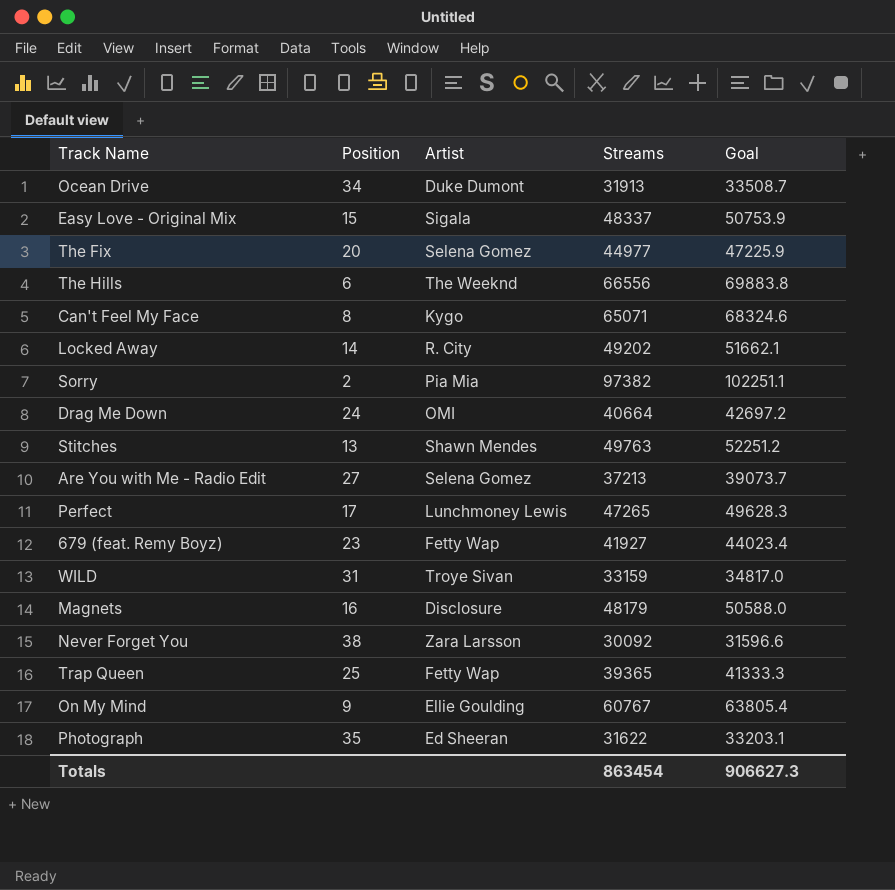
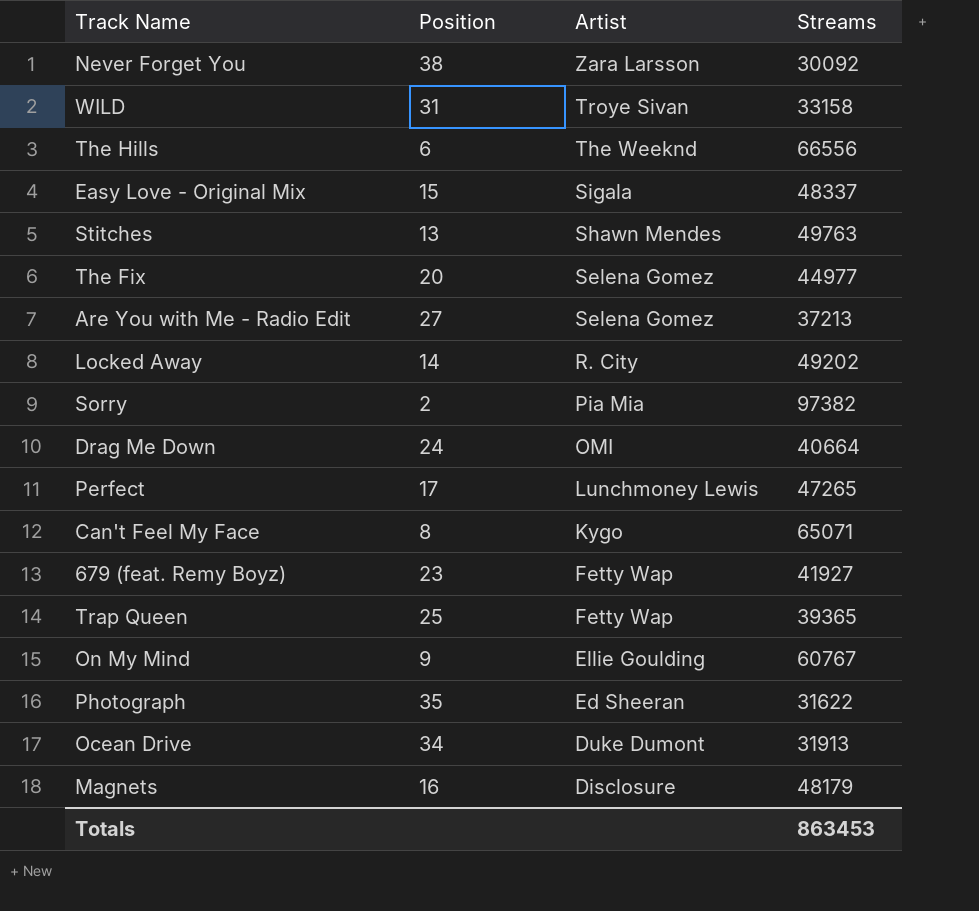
row order: none -> Artist descending
column Goal | formula: [Streams] * 1.05 -> none
WILD | Streams: 33159 -> 33158
Totals | Streams: 863454 -> 863453

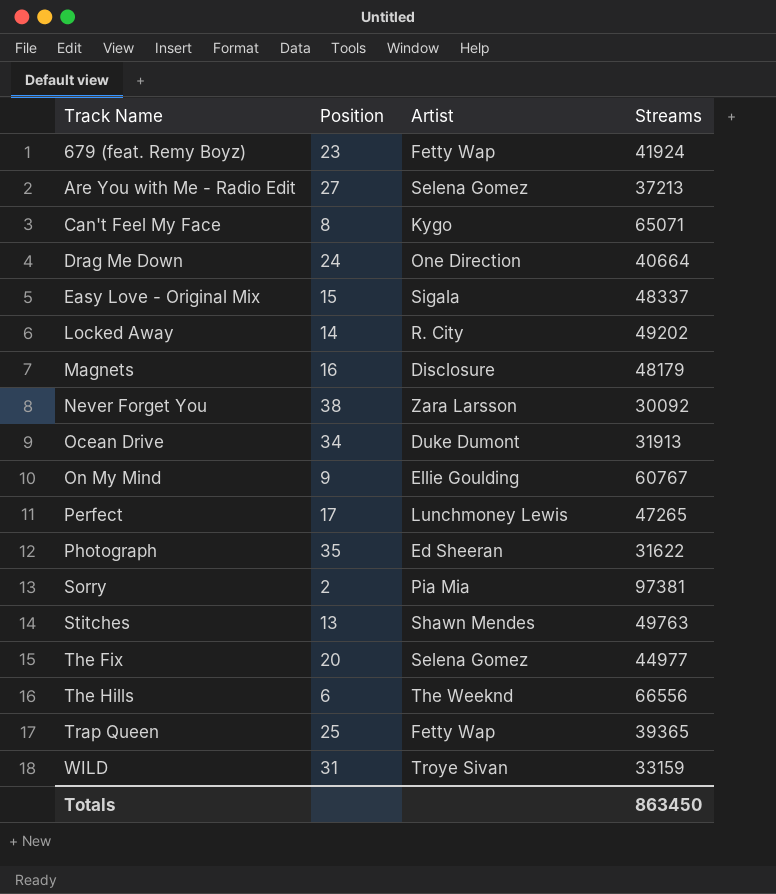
row order: Artist descending -> Track Name ascending
679 (feat. Remy Boyz) | Streams: 41927 -> 41924
Drag Me Down | Artist: OMI -> One Direction
Sorry | Streams: 97382 -> 97381
WILD | Streams: 33158 -> 33159
Totals | Streams: 863453 -> 863450

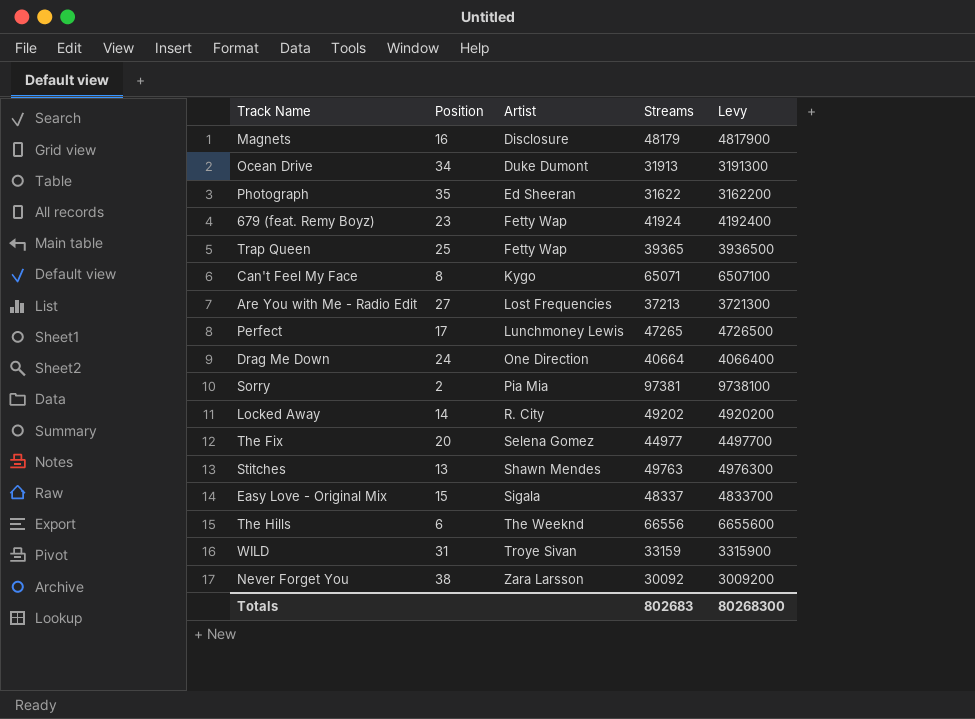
row order: Track Name ascending -> Artist ascending
column Levy | formula: none -> [Streams] * 100
row On My Mind: 9 | Ellie Goulding | 60767 -> none
Are You with Me - Radio Edit | Artist: Selena Gomez -> Lost Frequencies
Totals | Streams: 863450 -> 802683

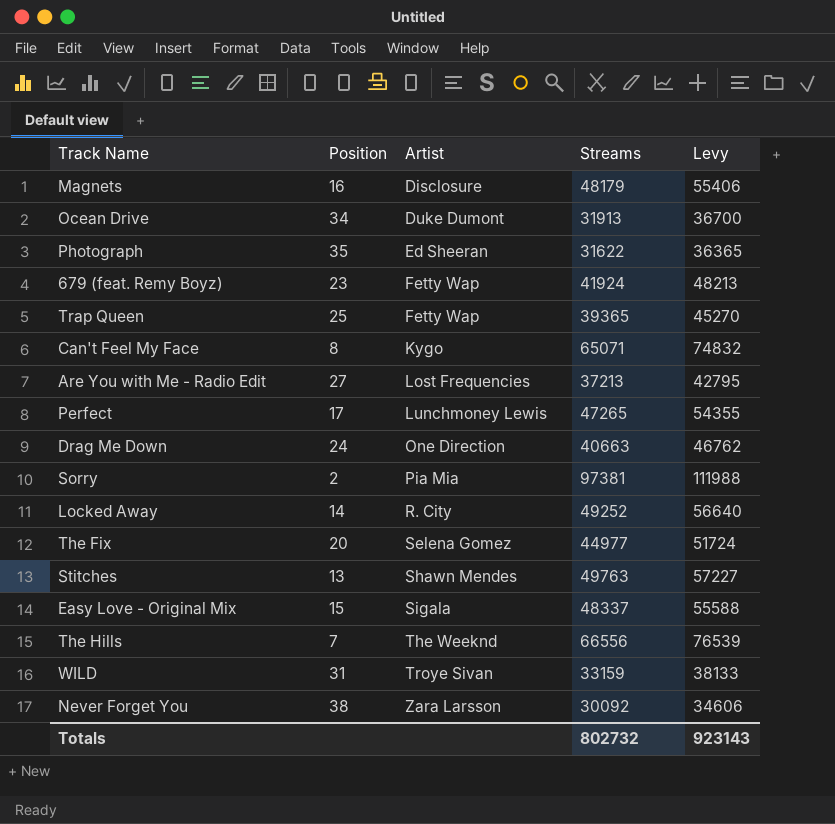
column Levy | formula: [Streams] * 100 -> [Streams] * 1.15
Drag Me Down | Streams: 40664 -> 40663
Locked Away | Streams: 49202 -> 49252
The Hills | Position: 6 -> 7
Totals | Streams: 802683 -> 802732
Totals | Levy: 80268300 -> 923143

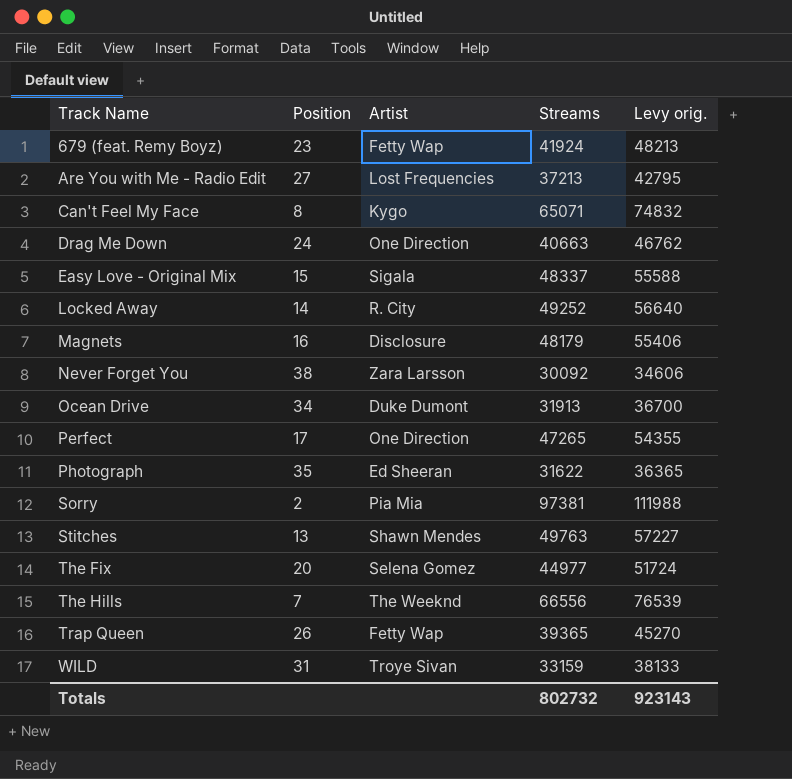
row order: Artist ascending -> Track Name ascending
column name: Levy -> Levy orig.
Perfect | Artist: Lunchmoney Lewis -> One Direction
Trap Queen | Position: 25 -> 26

